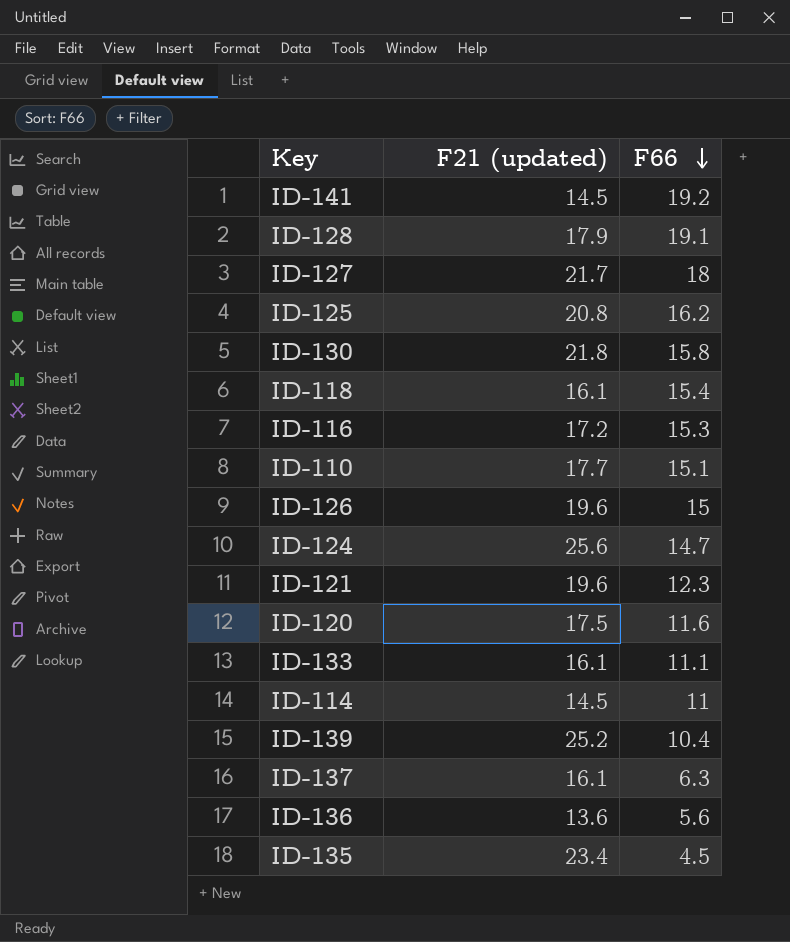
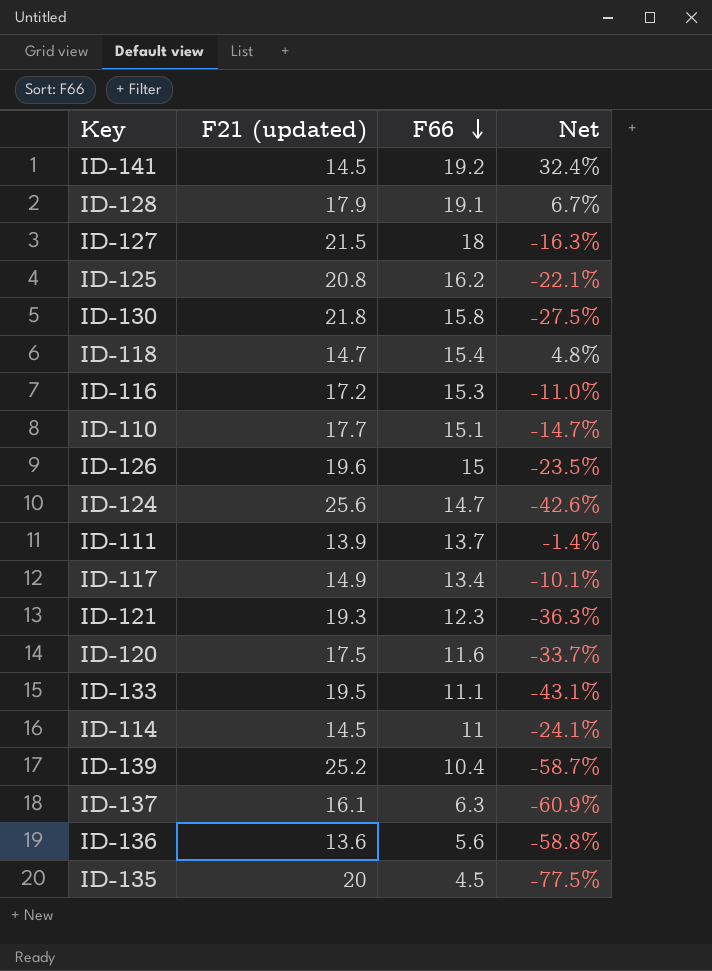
column Net | formula: none -> ([F66] - [F21 (updated)]) / [F21 (updated)]
ID-127 | F21 (updated): 21.7 -> 21.5
ID-118 | F21 (updated): 16.1 -> 14.7
row ID-111: none -> 13.9 | 13.7 | -1.4%
row ID-117: none -> 14.9 | 13.4 | -10.1%
ID-121 | F21 (updated): 19.6 -> 19.3
ID-133 | F21 (updated): 16.1 -> 19.5
ID-135 | F21 (updated): 23.4 -> 20

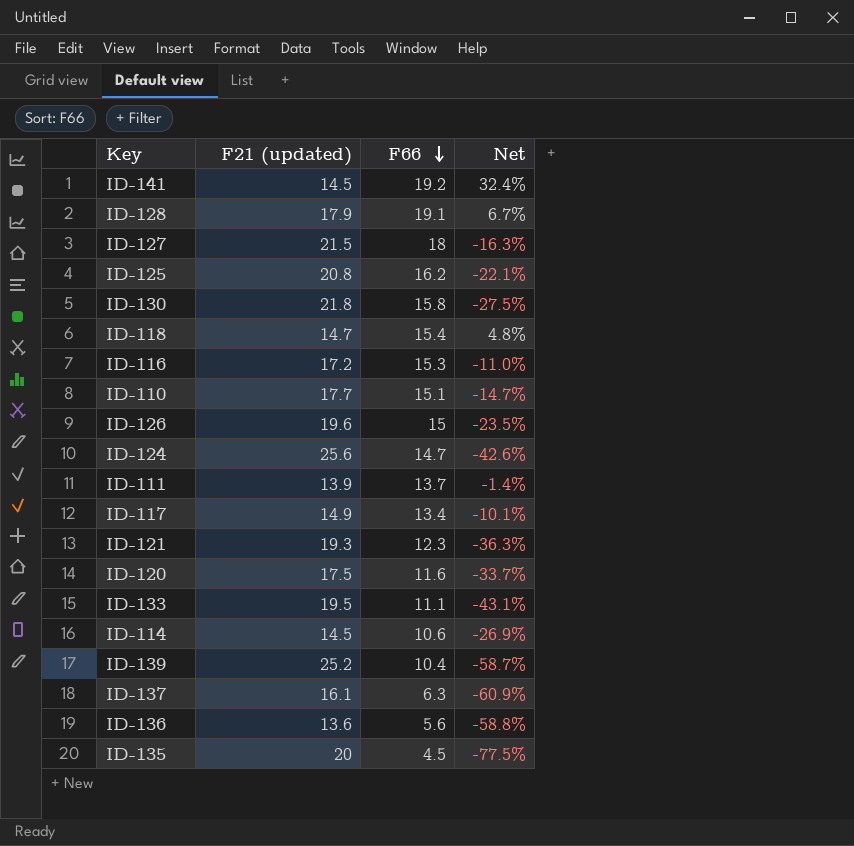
ID-114 | F66: 11 -> 10.6
ID-114 | Net: -24.1% -> -26.9%

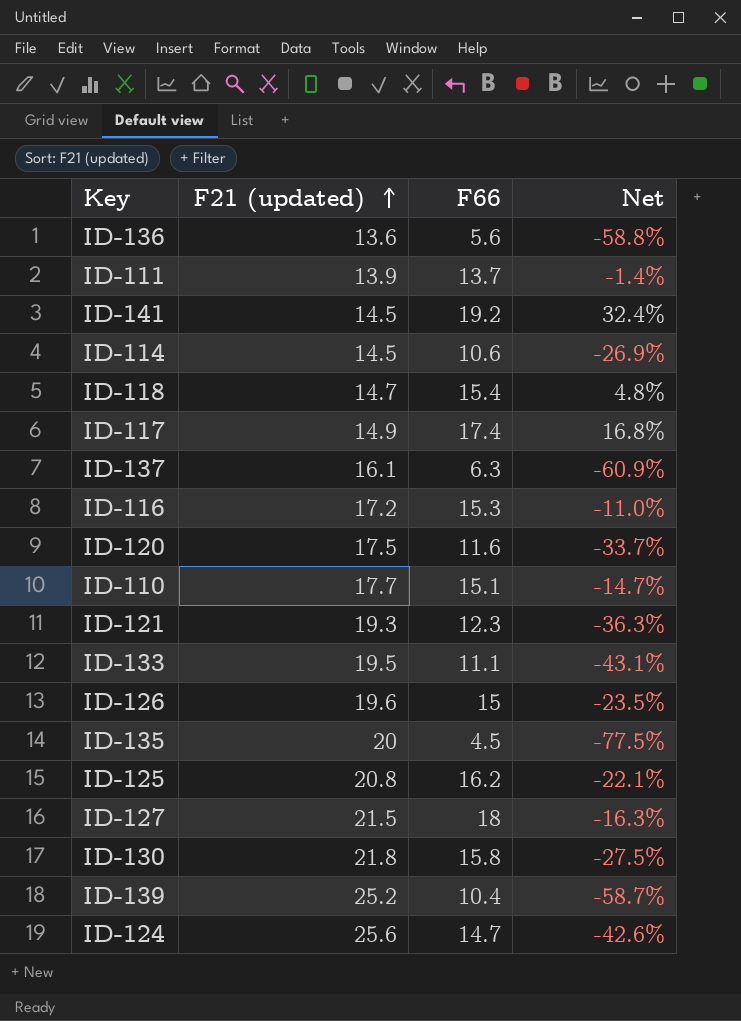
row order: F66 descending -> F21 (updated) ascending
row ID-128: 17.9 | 19.1 | 6.7% -> none
ID-117 | F66: 13.4 -> 17.4
ID-117 | Net: -10.1% -> 16.8%

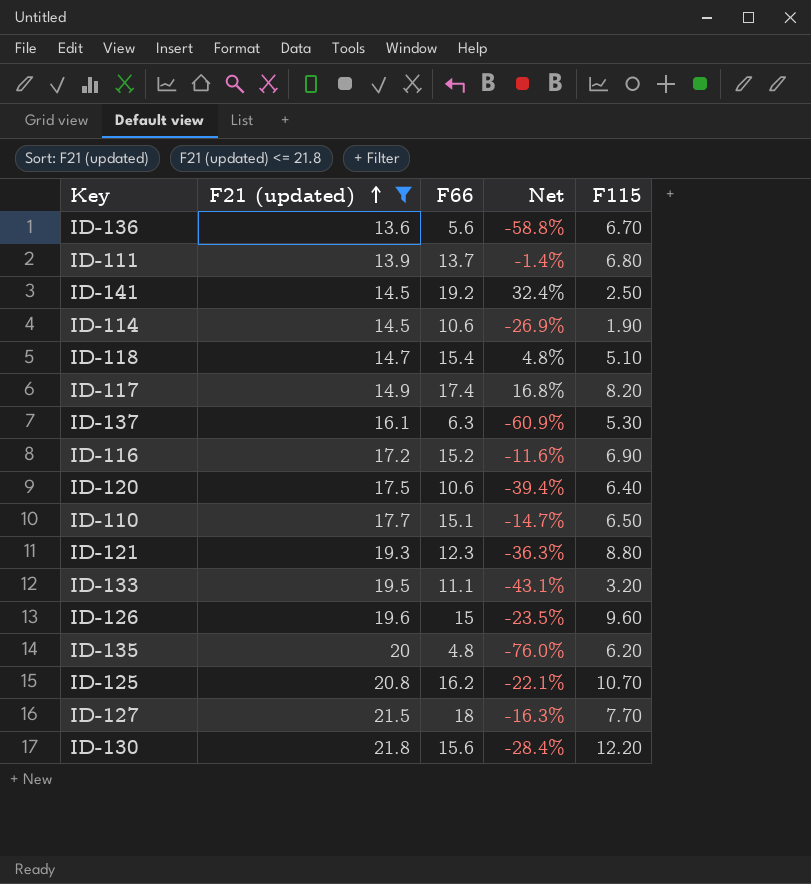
filter: none -> F21 (updated) <= 21.8
column F115 | position: none -> 5
ID-116 | F66: 15.3 -> 15.2
ID-116 | Net: -11.0% -> -11.6%
ID-120 | F66: 11.6 -> 10.6
ID-120 | Net: -33.7% -> -39.4%
ID-135 | F66: 4.5 -> 4.8
ID-135 | Net: -77.5% -> -76.0%
ID-130 | F66: 15.8 -> 15.6
ID-130 | Net: -27.5% -> -28.4%

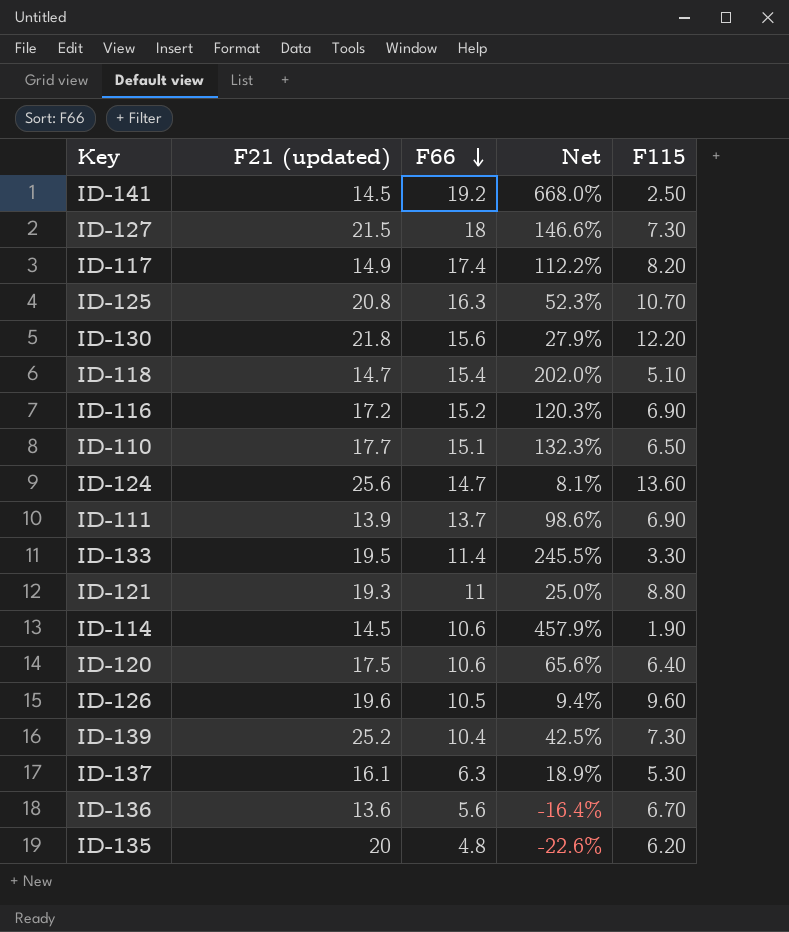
filter: F21 (updated) <= 21.8 -> none
row order: F21 (updated) ascending -> F66 descending
column Net | formula: ([F66] - [F21 (updated)]) / [F21 (updated)] -> ([F66] - [F115]) / [F115]
ID-127 | F115: 7.70 -> 7.30
ID-125 | F66: 16.2 -> 16.3
ID-111 | F115: 6.80 -> 6.90
ID-133 | F66: 11.1 -> 11.4
ID-133 | F115: 3.20 -> 3.30
ID-121 | F66: 12.3 -> 11
ID-126 | F66: 15 -> 10.5

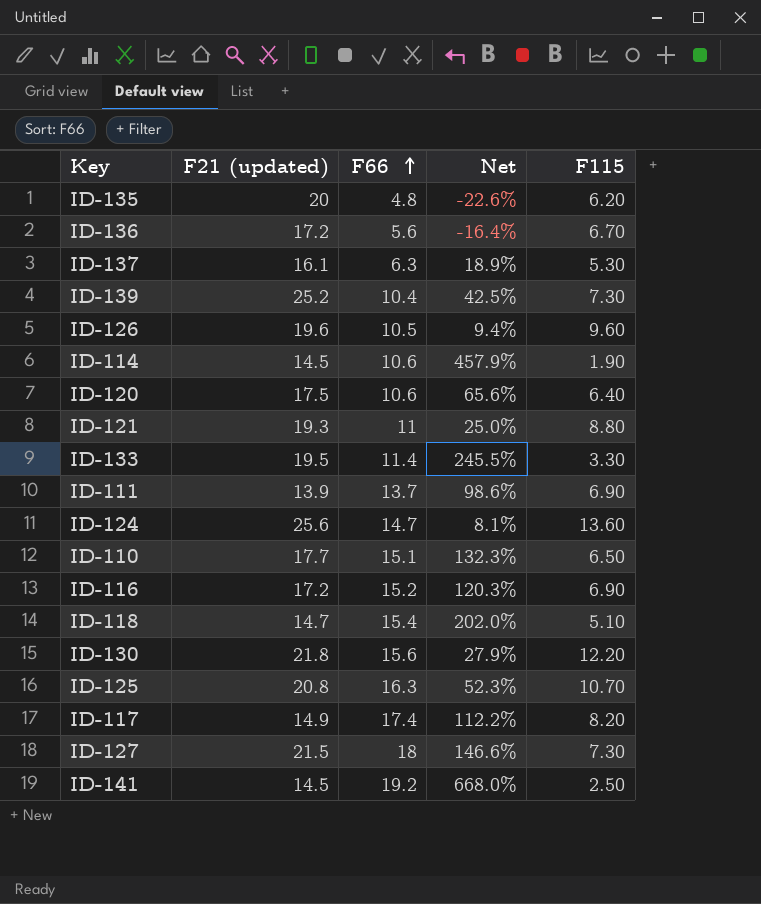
row order: F66 descending -> F66 ascending
ID-136 | F21 (updated): 13.6 -> 17.2

